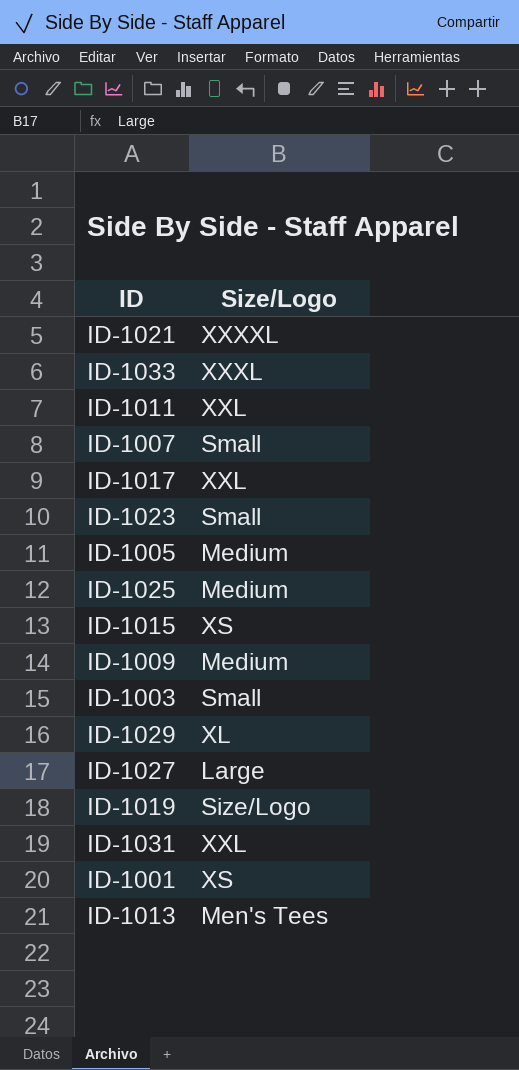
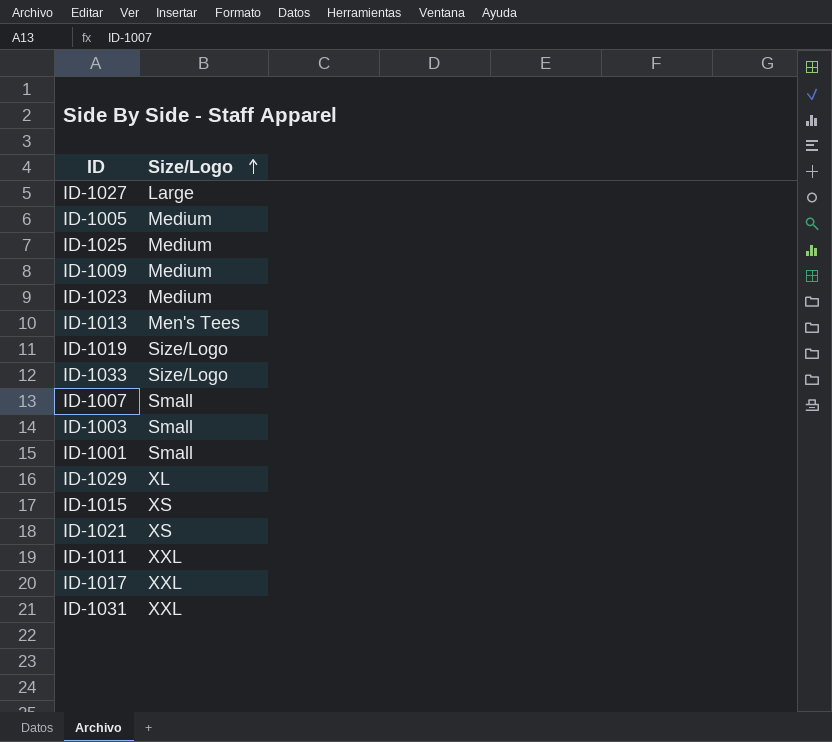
row order: none -> Size/Logo ascending
ID-1023 | Size/Logo: Small -> Medium
ID-1033 | Size/Logo: XXXL -> Size/Logo
ID-1001 | Size/Logo: XS -> Small
ID-1021 | Size/Logo: XXXXL -> XS

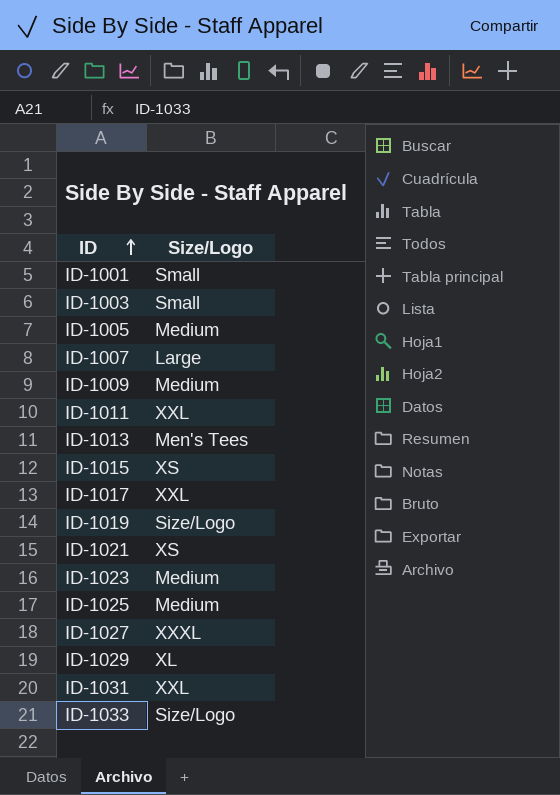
row order: Size/Logo ascending -> ID ascending
ID-1007 | Size/Logo: Small -> Large
ID-1027 | Size/Logo: Large -> XXXL

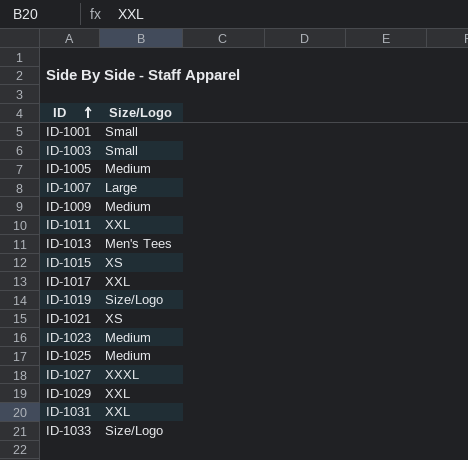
ID-1029 | Size/Logo: XL -> XXL

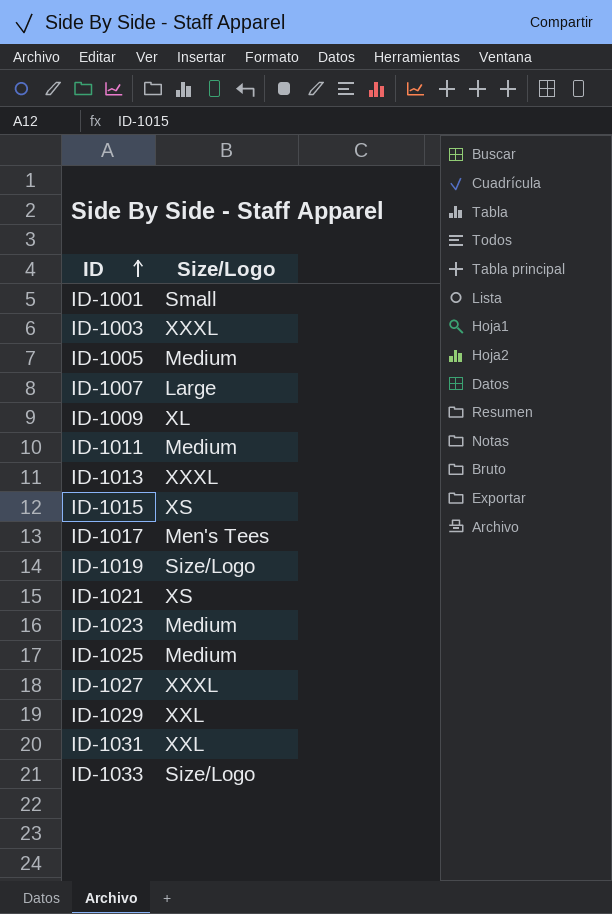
ID-1003 | Size/Logo: Small -> XXXL
ID-1009 | Size/Logo: Medium -> XL
ID-1011 | Size/Logo: XXL -> Medium
ID-1013 | Size/Logo: Men's Tees -> XXXL
ID-1017 | Size/Logo: XXL -> Men's Tees

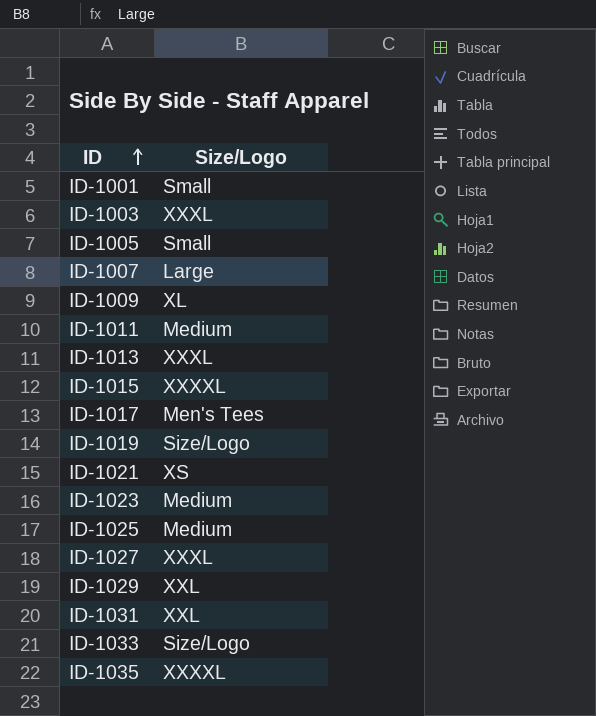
ID-1005 | Size/Logo: Medium -> Small
ID-1015 | Size/Logo: XS -> XXXXL
row ID-1035: none -> XXXXL

